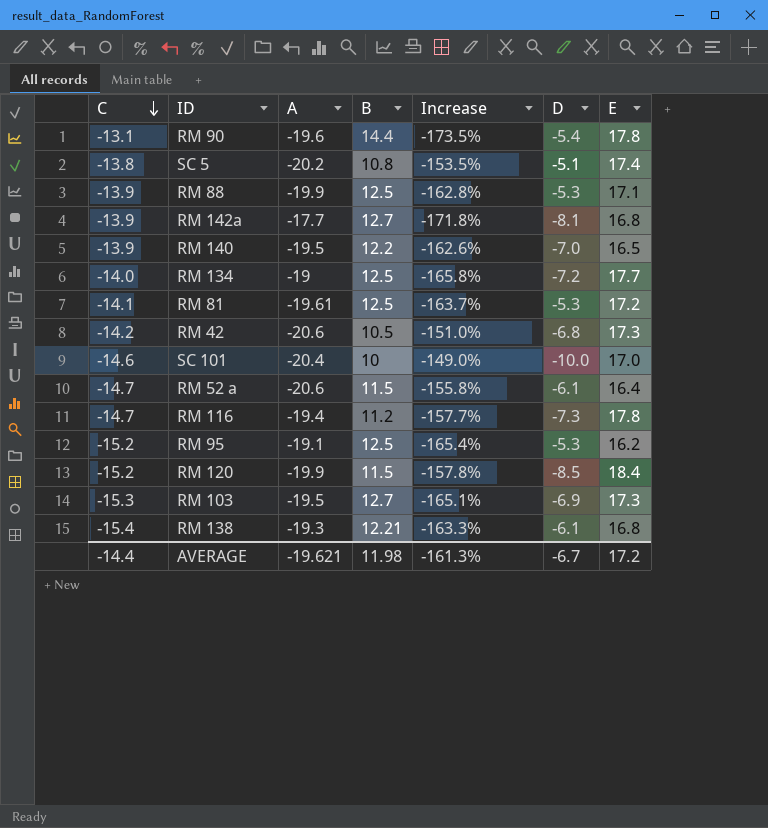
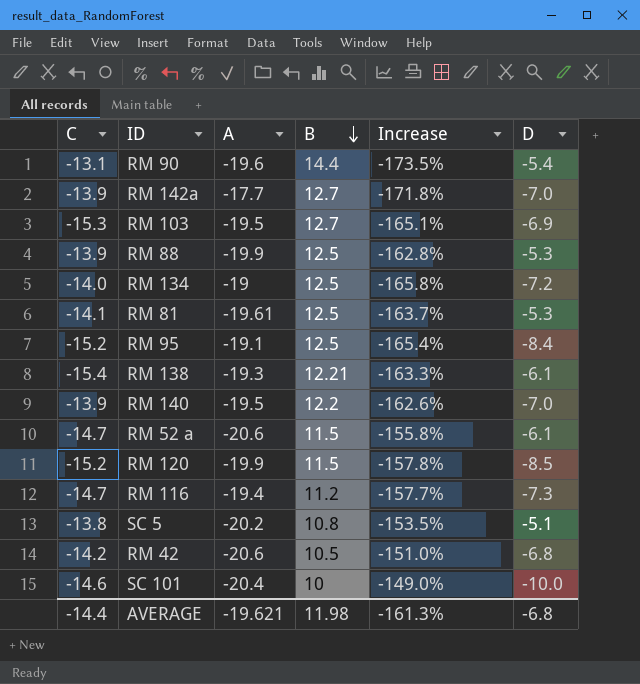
row order: C descending -> B descending
column E | position: 7 -> none
RM 142a | D: -8.1 -> -7.0
RM 95 | D: -5.3 -> -8.4
AVERAGE | D: -6.7 -> -6.8

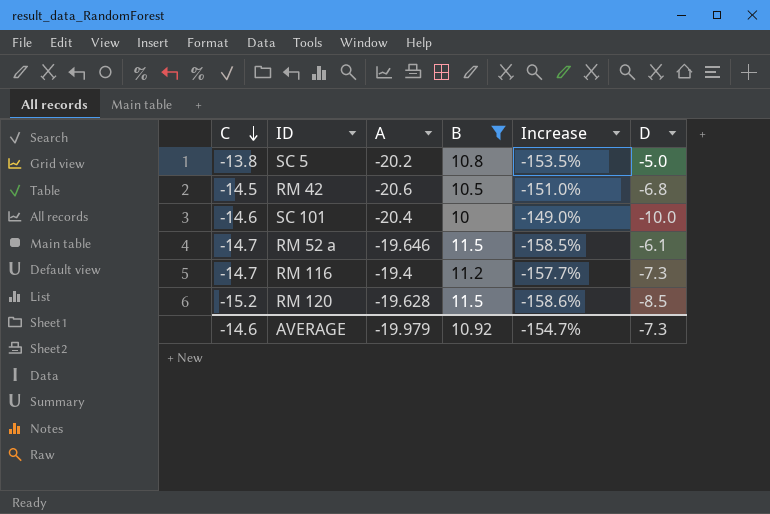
filter: none -> B <= 11.5
row order: B descending -> C descending
SC 5 | D: -5.1 -> -5.0
RM 42 | C: -14.2 -> -14.5
RM 52 a | A: -20.6 -> -19.646
RM 52 a | Increase: -155.8% -> -158.5%
RM 120 | A: -19.9 -> -19.628
RM 120 | Increase: -157.8% -> -158.6%
AVERAGE | C: -14.4 -> -14.6
AVERAGE | A: -19.621 -> -19.979
AVERAGE | B: 11.98 -> 10.92
AVERAGE | Increase: -161.3% -> -154.7%
AVERAGE | D: -6.8 -> -7.3

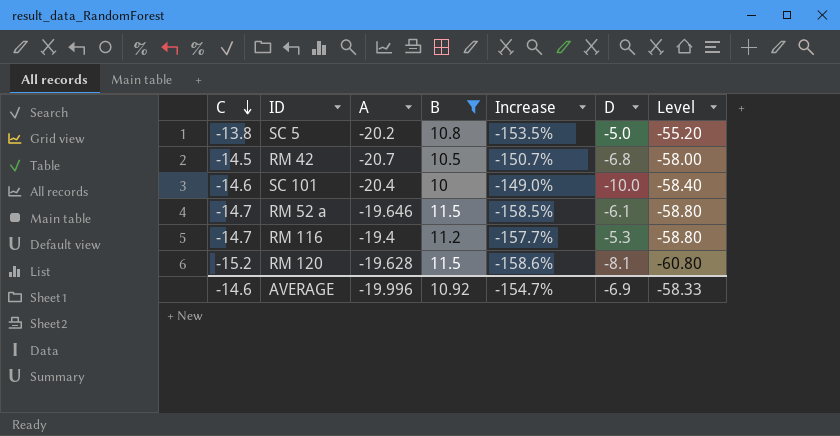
column Level | formula: none -> [C] * 4
RM 42 | A: -20.6 -> -20.7
RM 42 | Increase: -151.0% -> -150.7%
RM 116 | D: -7.3 -> -5.3
RM 120 | D: -8.5 -> -8.1
AVERAGE | A: -19.979 -> -19.996
AVERAGE | D: -7.3 -> -6.9

